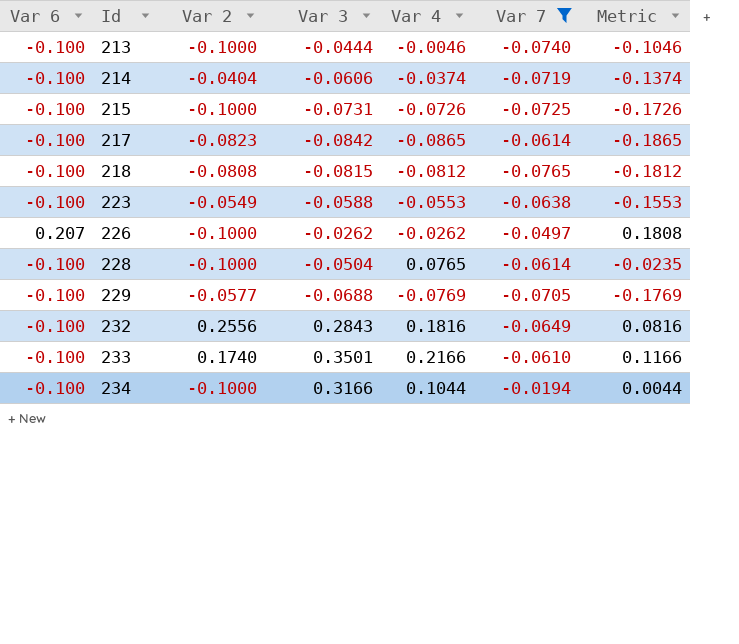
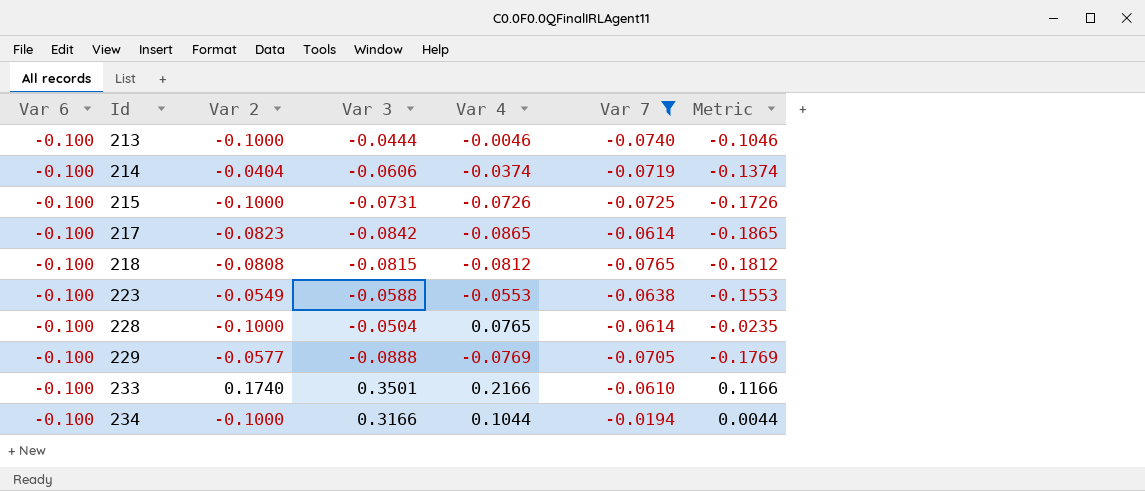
row 226: 0.207 | -0.1000 | -0.0262 | -0.0262 | -0.0497 | 0.1808 -> none
row 232: -0.100 | 0.2556 | 0.2843 | 0.1816 | -0.0649 | 0.0816 -> none
229 | Var 3: -0.0688 -> -0.0888

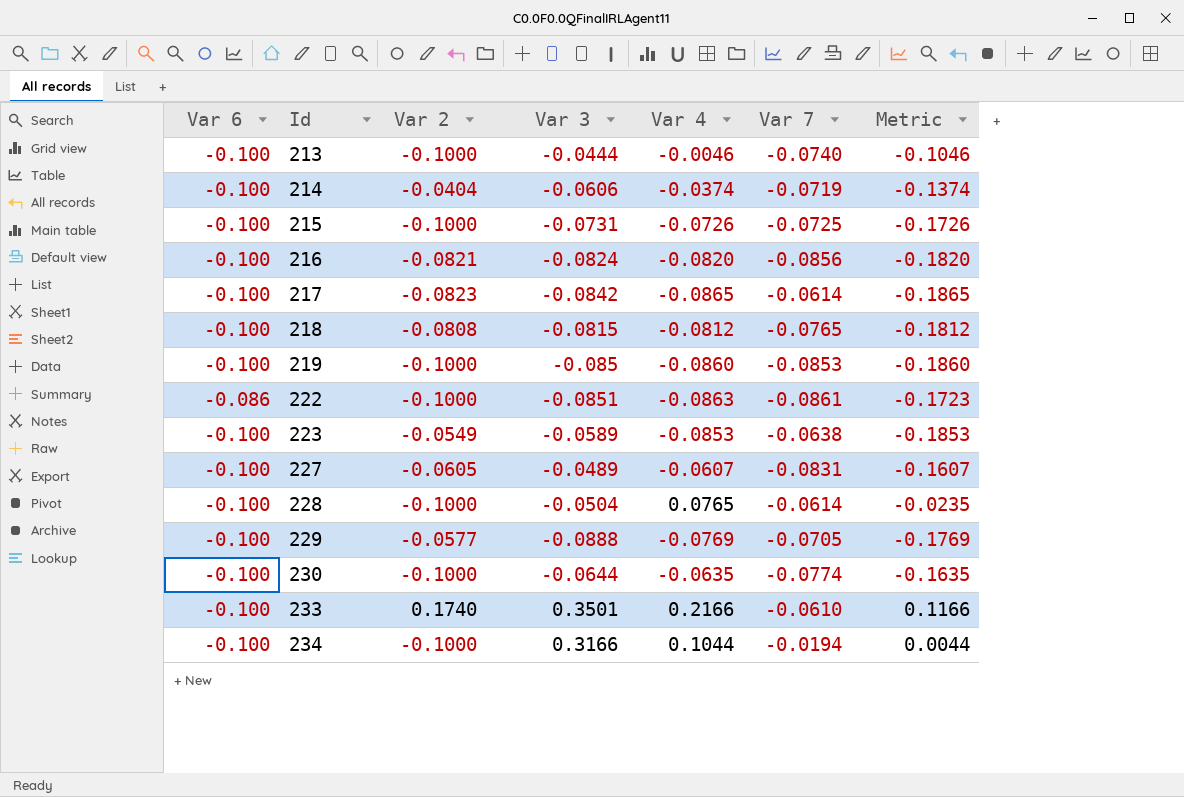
filter: Var 7 >= -0.0765 -> none
223 | Var 3: -0.0588 -> -0.0589
223 | Var 4: -0.0553 -> -0.0853
223 | Metric: -0.1553 -> -0.1853

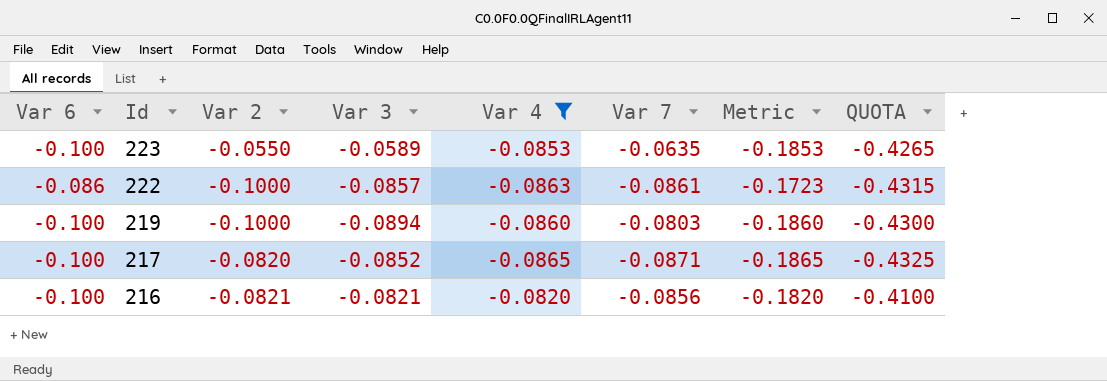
filter: none -> Var 4 <= -0.0820
row order: Id ascending -> Id descending
column QUOTA | formula: none -> [Var 4] * 5
223 | Var 2: -0.0549 -> -0.0550
223 | Var 7: -0.0638 -> -0.0635
222 | Var 3: -0.0851 -> -0.0857
219 | Var 3: -0.085 -> -0.0894
219 | Var 7: -0.0853 -> -0.0803
217 | Var 2: -0.0823 -> -0.0820
217 | Var 3: -0.0842 -> -0.0852
217 | Var 7: -0.0614 -> -0.0871
216 | Var 3: -0.0824 -> -0.0821

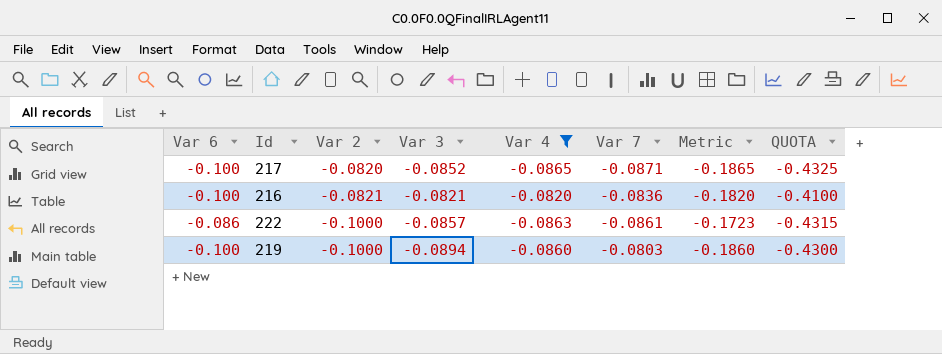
row order: Id descending -> Var 2 descending
row 223: -0.100 | -0.0550 | -0.0589 | -0.0853 | -0.0635 | -0.1853 | -0.4265 -> none
216 | Var 7: -0.0856 -> -0.0836

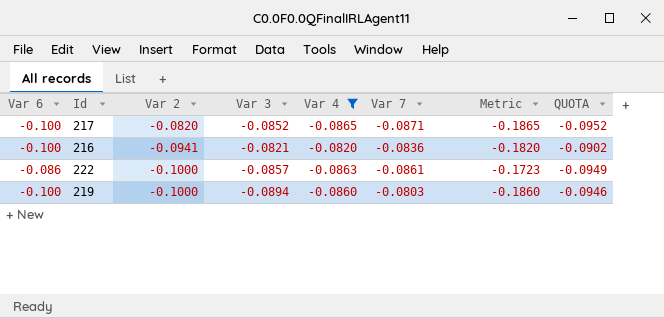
column QUOTA | formula: [Var 4] * 5 -> [Var 4] * 1.1
216 | Var 2: -0.0821 -> -0.0941

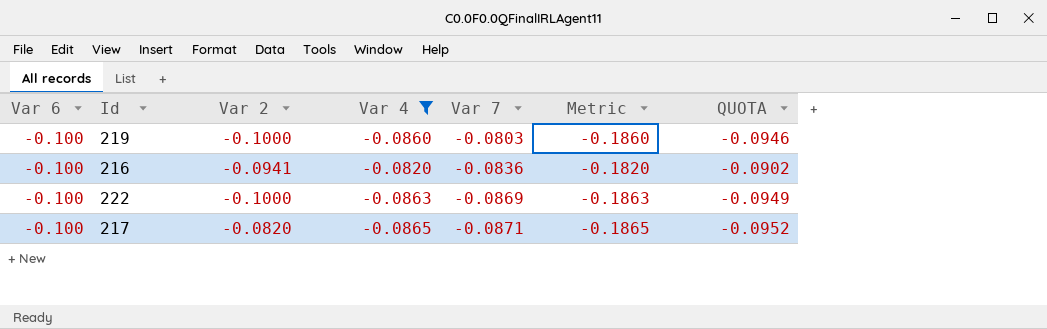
row order: Var 2 descending -> Var 7 descending
column Var 3 | position: 4 -> none
222 | Var 6: -0.086 -> -0.100
222 | Var 7: -0.0861 -> -0.0869
222 | Metric: -0.1723 -> -0.1863

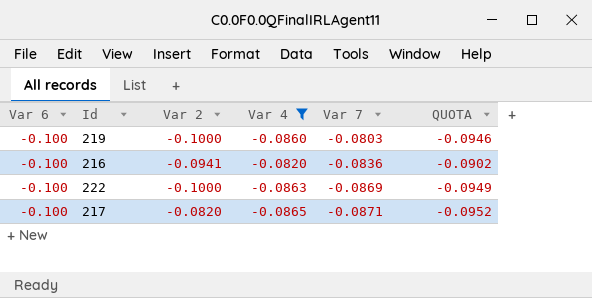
column Metric | formula: [Var 6] + [Var 4] -> none

